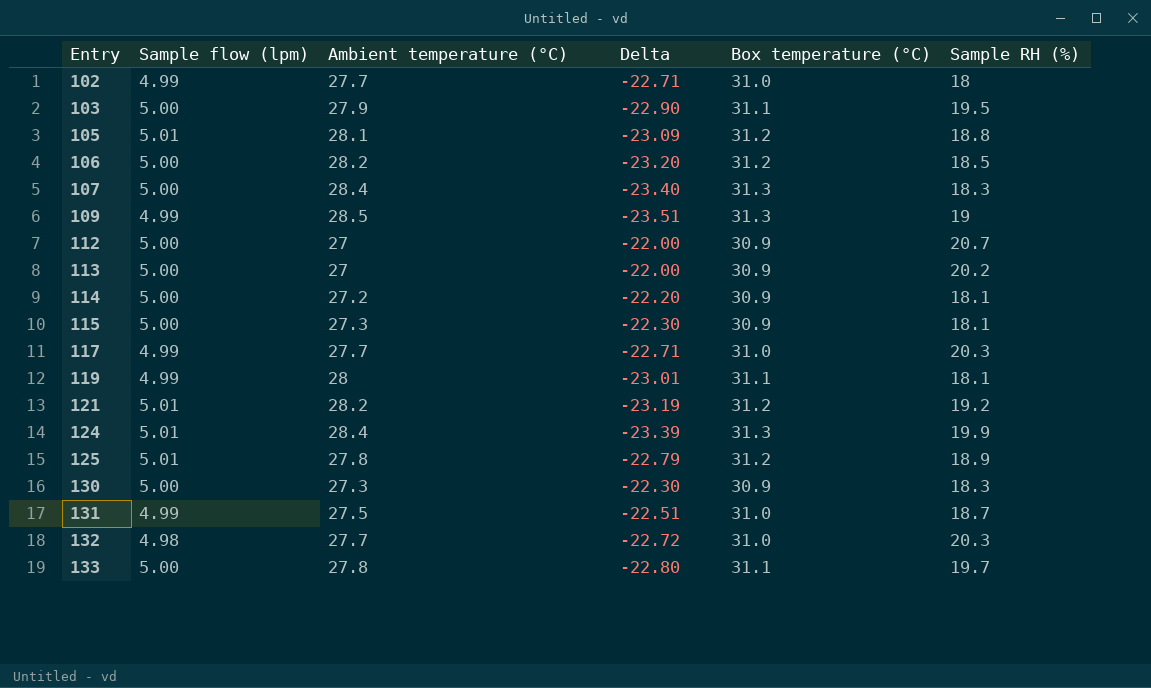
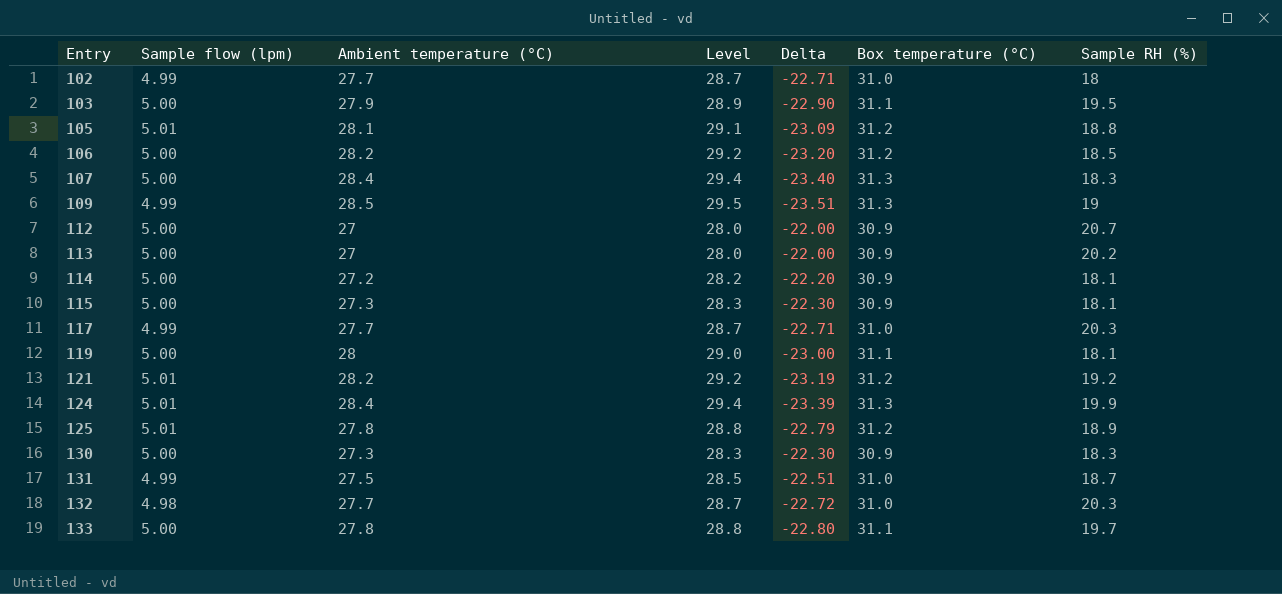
column Level | formula: none -> [Ambient temperature (°C)] + 1
119 | Sample flow (lpm): 4.99 -> 5.00
119 | Delta: -23.01 -> -23.00

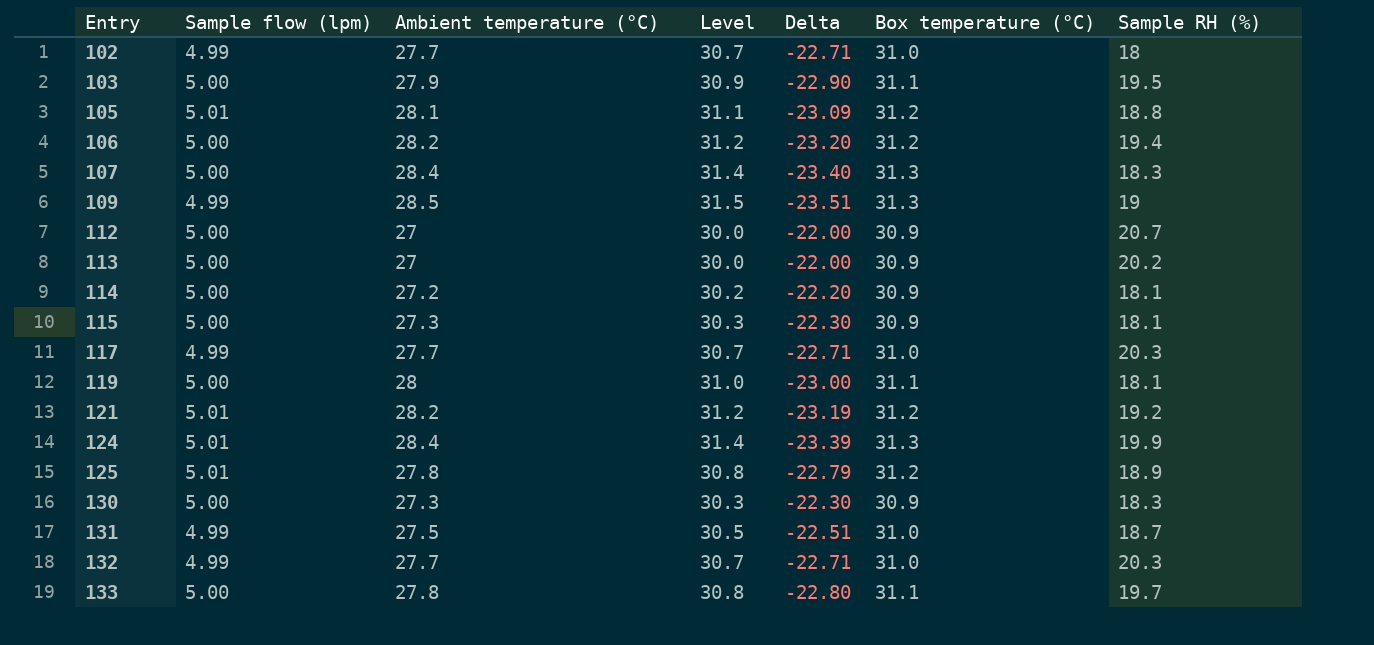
column Level | formula: [Ambient temperature (°C)] + 1 -> [Ambient temperature (°C)] + 3
106 | Sample RH (%): 18.5 -> 19.4
132 | Sample flow (lpm): 4.98 -> 4.99
132 | Delta: -22.72 -> -22.71

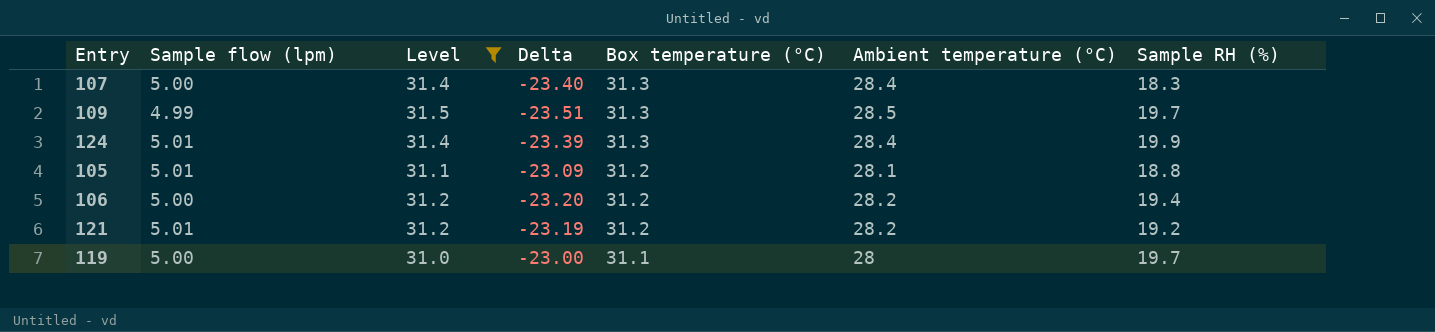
filter: none -> Level >= 31.0
row order: Entry ascending -> Box temperature (°C) descending
column Ambient temperature (°C) | position: 3 -> 6
109 | Sample RH (%): 19 -> 19.7
119 | Sample RH (%): 18.1 -> 19.7

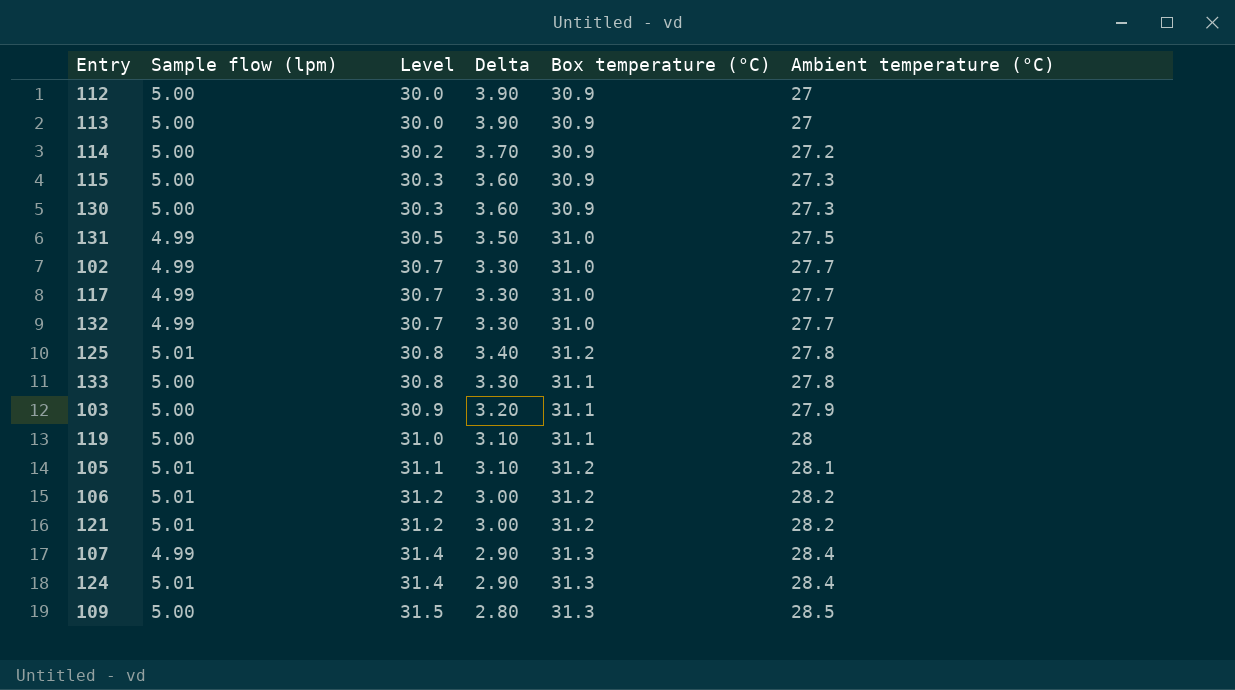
filter: Level >= 31.0 -> none
row order: Box temperature (°C) descending -> Level ascending
column Sample RH (%) | position: 7 -> none
column Delta | formula: [Sample flow (lpm)] - [Ambient temperature (°C)] -> [Box temperature (°C)] - [Ambient temperature (°C)]
106 | Sample flow (lpm): 5.00 -> 5.01
107 | Sample flow (lpm): 5.00 -> 4.99
109 | Sample flow (lpm): 4.99 -> 5.00

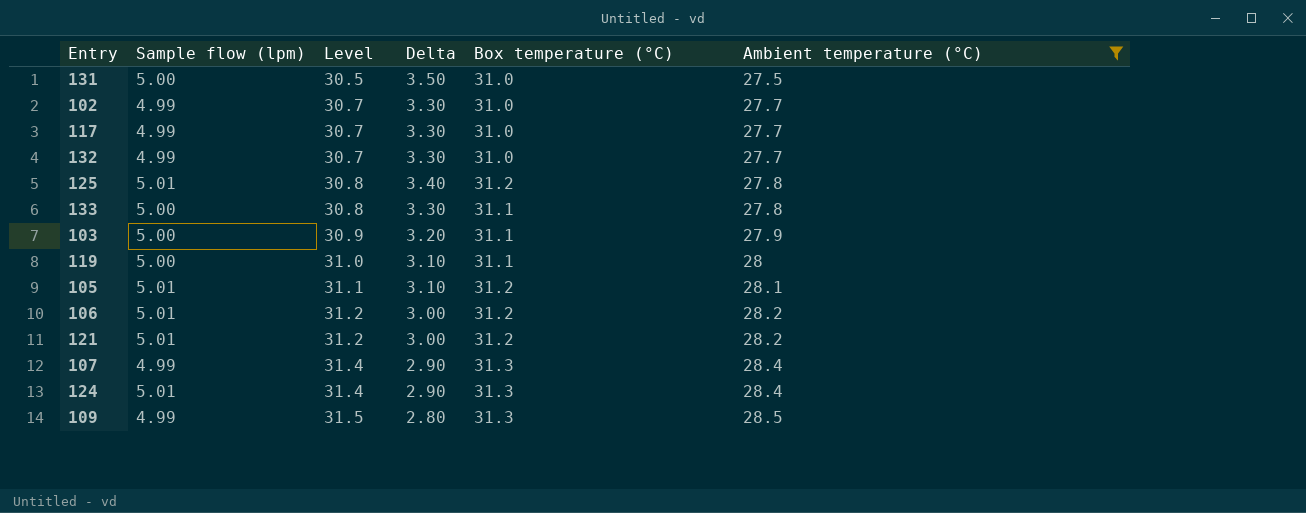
filter: none -> Ambient temperature (°C) >= 27.5
131 | Sample flow (lpm): 4.99 -> 5.00
109 | Sample flow (lpm): 5.00 -> 4.99

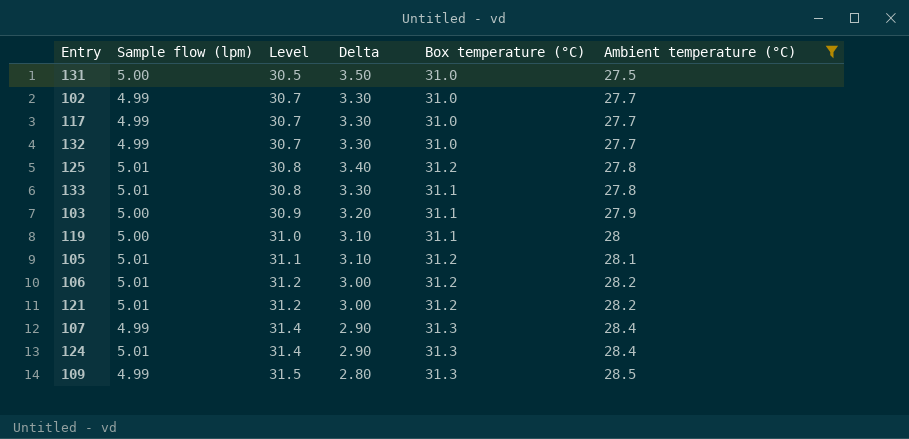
133 | Sample flow (lpm): 5.00 -> 5.01

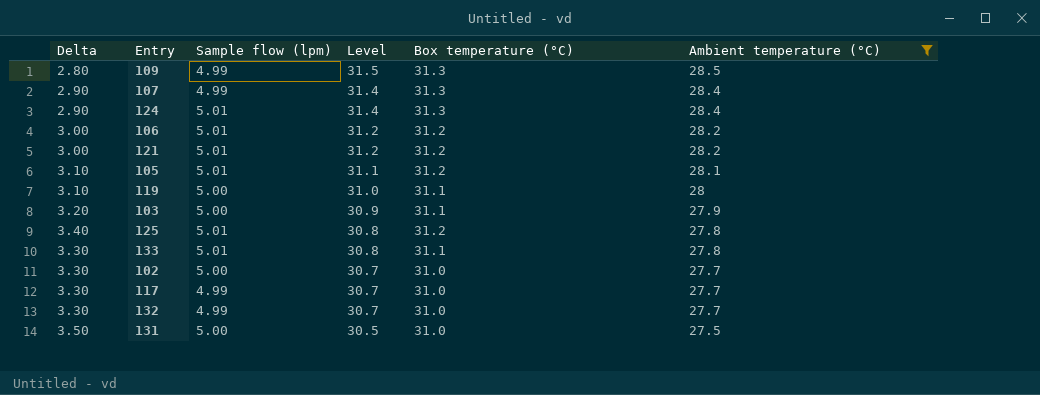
row order: Level ascending -> Level descending
column Delta | position: 4 -> 1
102 | Sample flow (lpm): 4.99 -> 5.00

